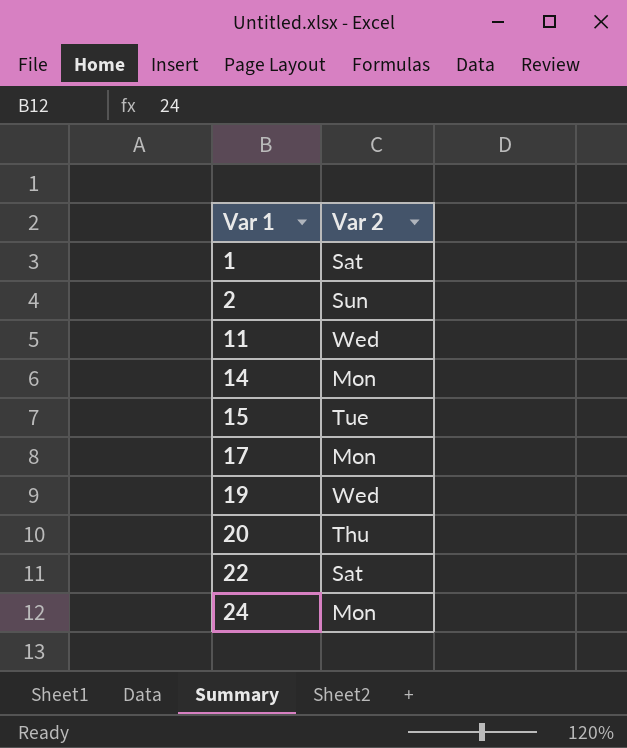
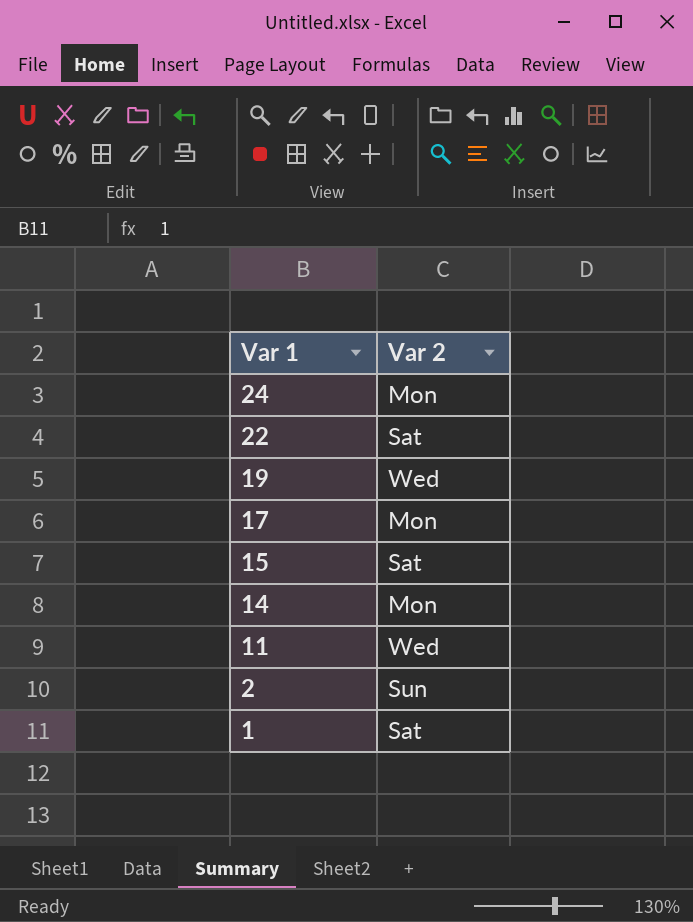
row order: Var 1 ascending -> Var 1 descending
row 20: Thu -> none
15 | Var 2: Tue -> Sat

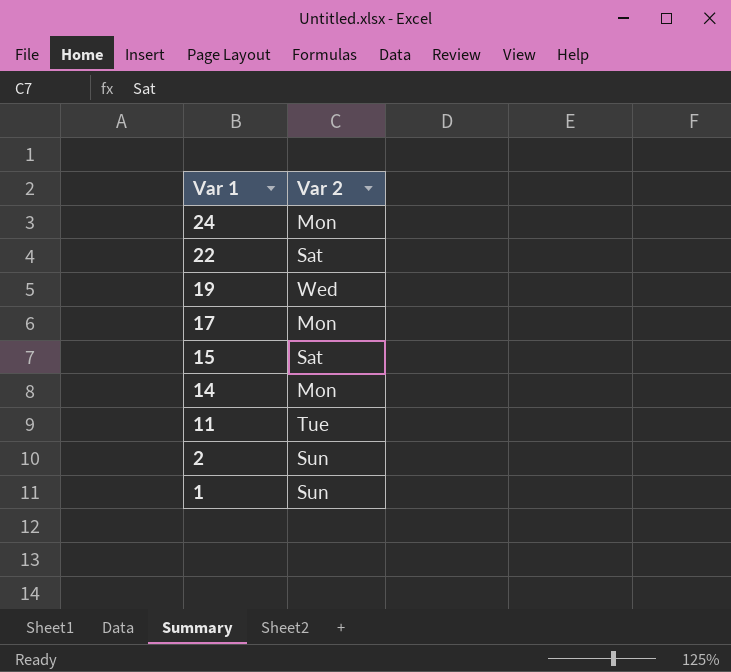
11 | Var 2: Wed -> Tue
1 | Var 2: Sat -> Sun

